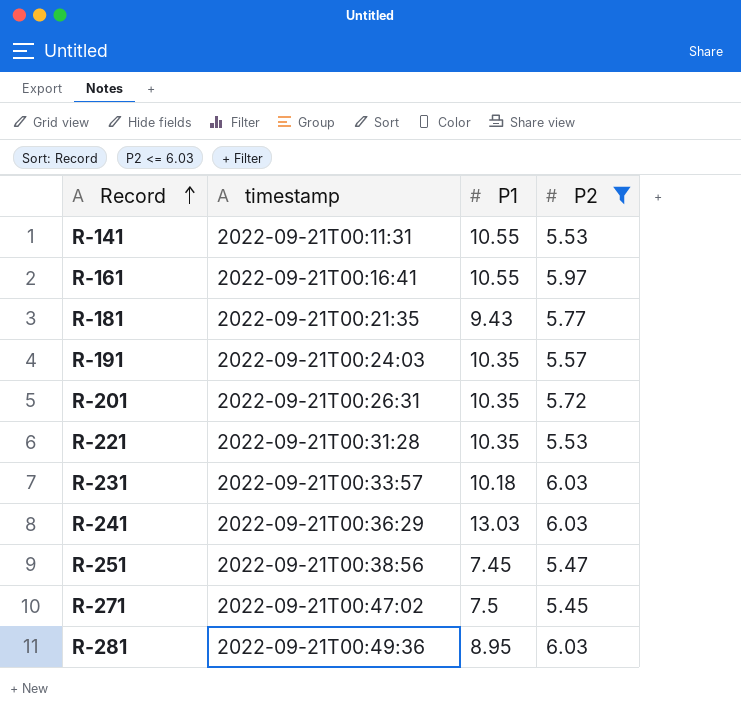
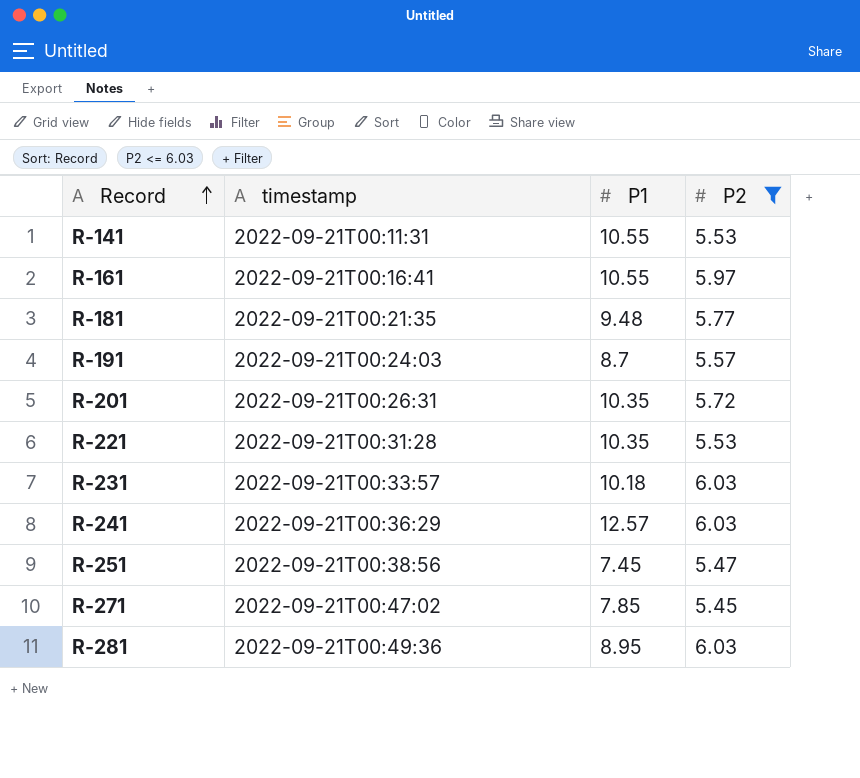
R-181 | P1: 9.43 -> 9.48
R-191 | P1: 10.35 -> 8.7
R-241 | P1: 13.03 -> 12.57
R-271 | P1: 7.5 -> 7.85

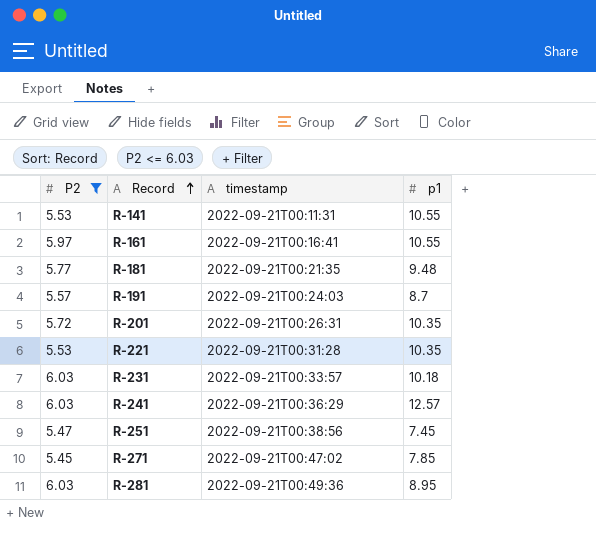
column P2 | position: 4 -> 1
column name: P1 -> p1

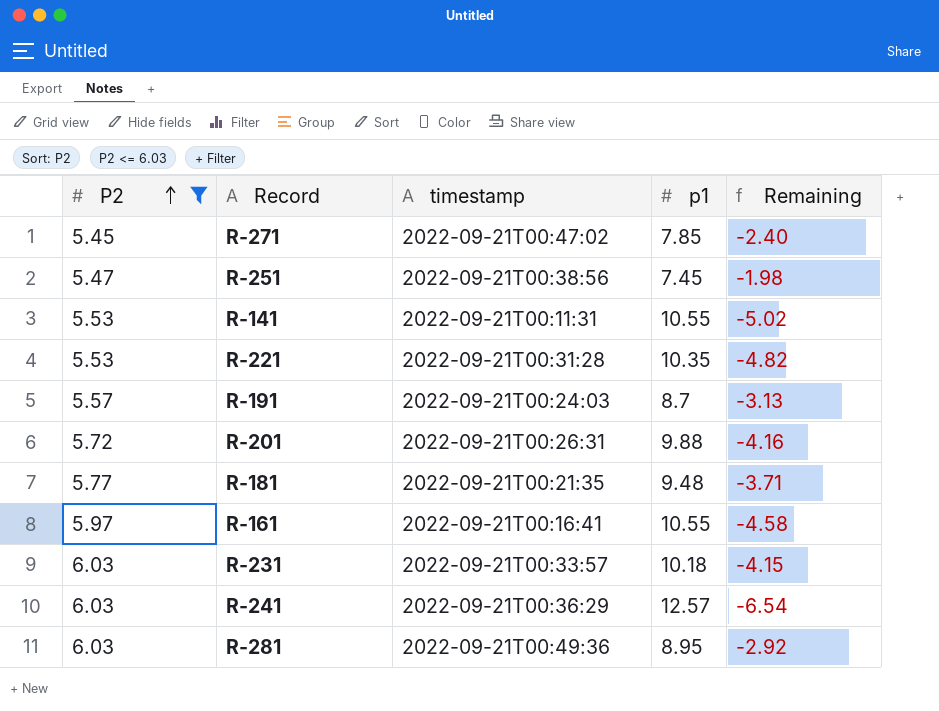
row order: Record ascending -> P2 ascending
column Remaining | formula: none -> [P2] - [p1]
R-201 | p1: 10.35 -> 9.88

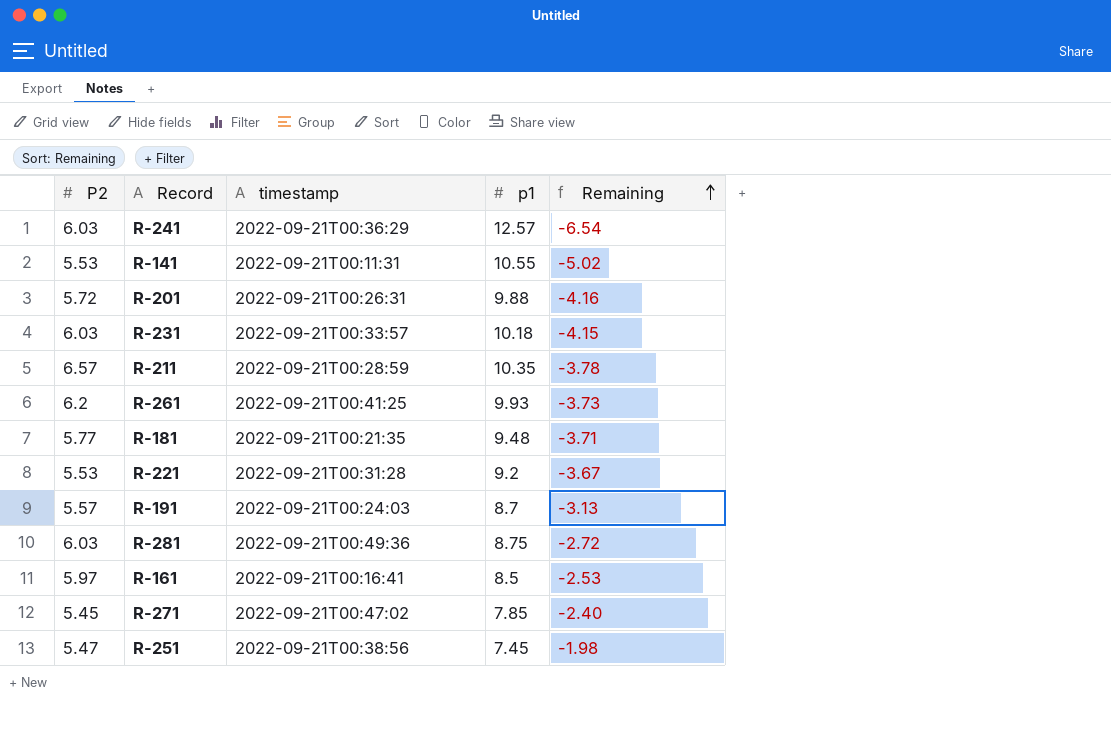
filter: P2 <= 6.03 -> none
row order: P2 ascending -> Remaining ascending
R-221 | p1: 10.35 -> 9.2
R-221 | Remaining: -4.82 -> -3.67
R-281 | p1: 8.95 -> 8.75
R-281 | Remaining: -2.92 -> -2.72
R-161 | p1: 10.55 -> 8.5
R-161 | Remaining: -4.58 -> -2.53

